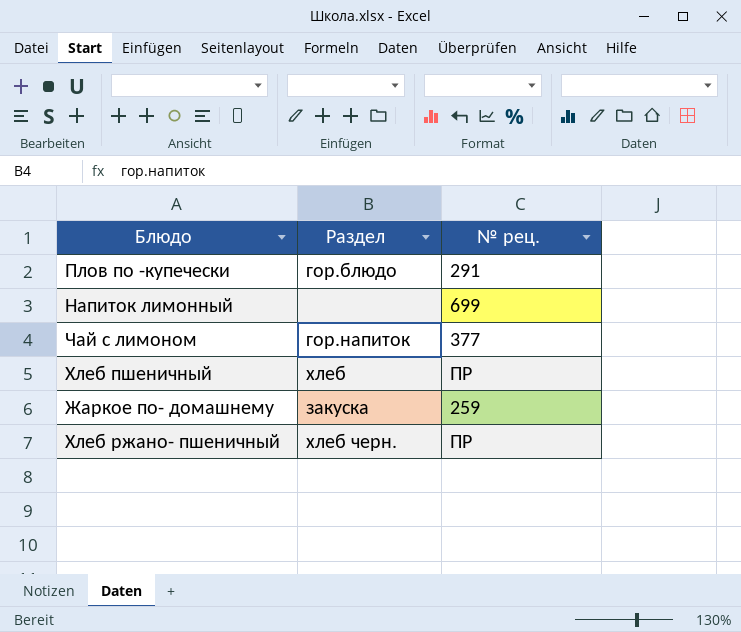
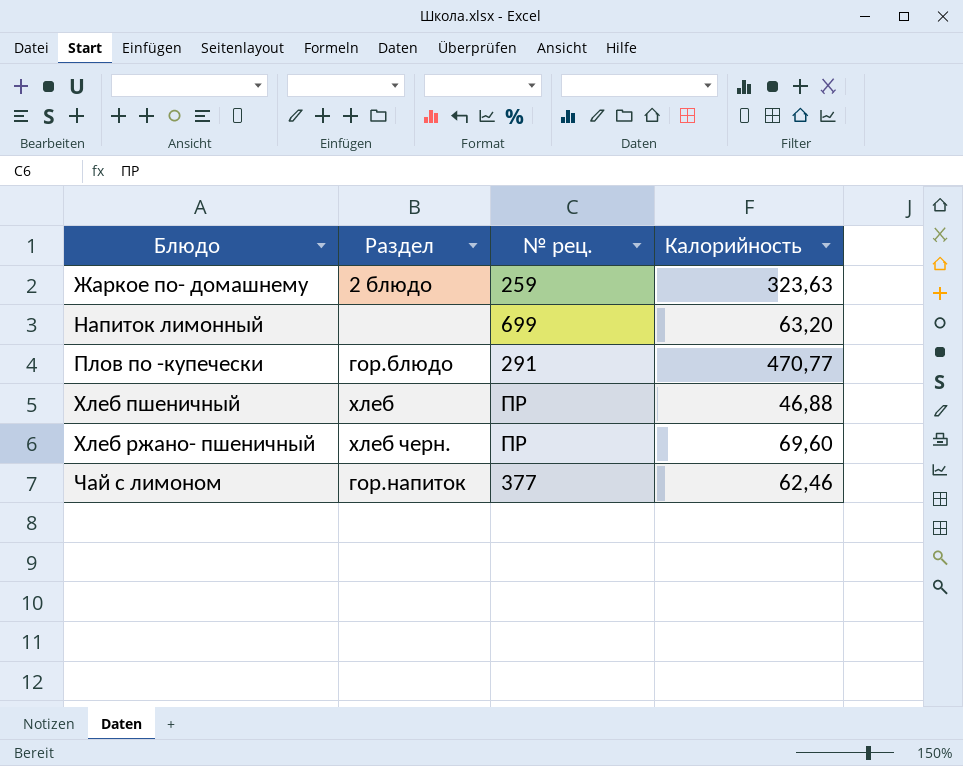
row order: none -> Блюдо ascending
column Калорийность | position: none -> 4
Жаркое по- домашнему | Раздел: закуска -> 2 блюдо

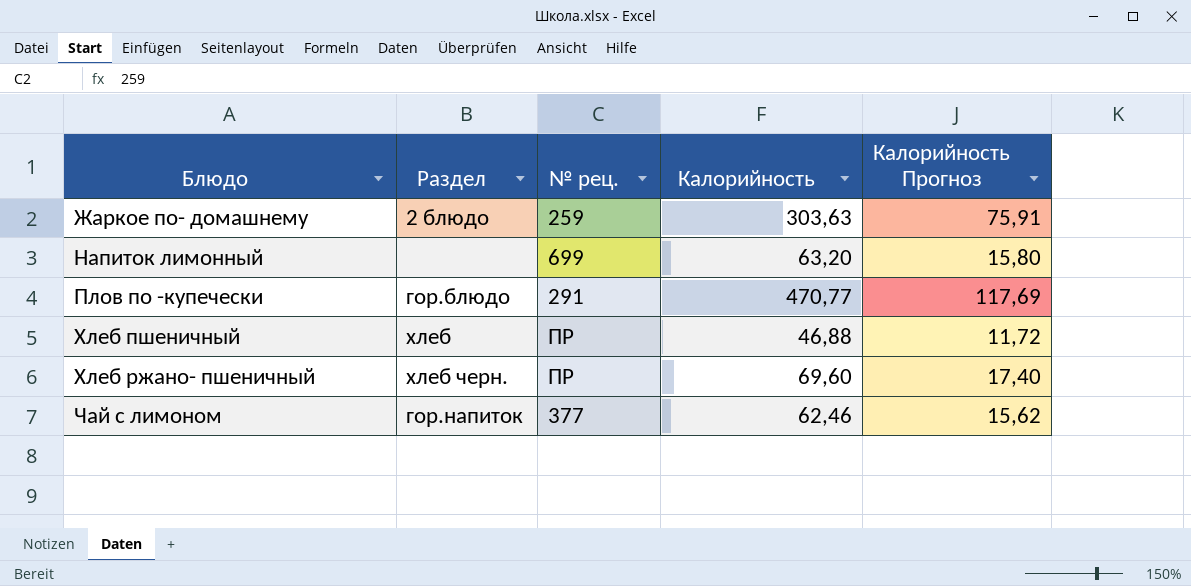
column Калорийность Прогноз | formula: none -> [Калорийность] * 0,25
Жаркое по- домашнему | Калорийность: 323,63 -> 303,63

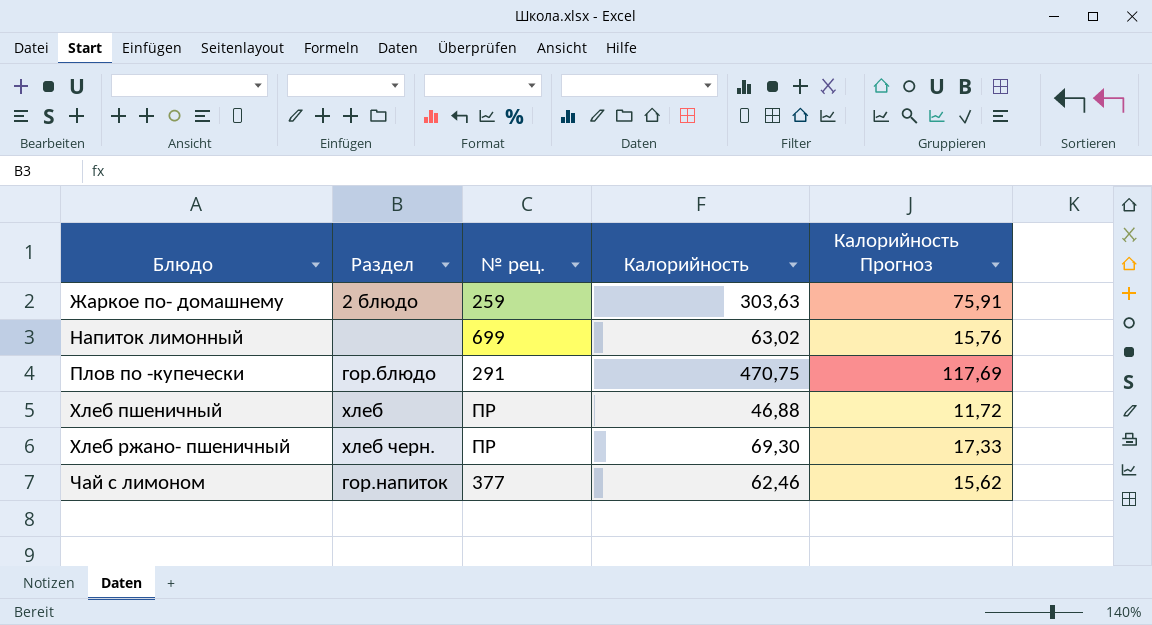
Напиток лимонный | Калорийность: 63,20 -> 63,02
Напиток лимонный | Калорийность Прогноз: 15,80 -> 15,76
Плов по -купечески | Калорийность: 470,77 -> 470,75
Хлеб ржано- пшеничный | Калорийность: 69,60 -> 69,30
Хлеб ржано- пшеничный | Калорийность Прогноз: 17,40 -> 17,33

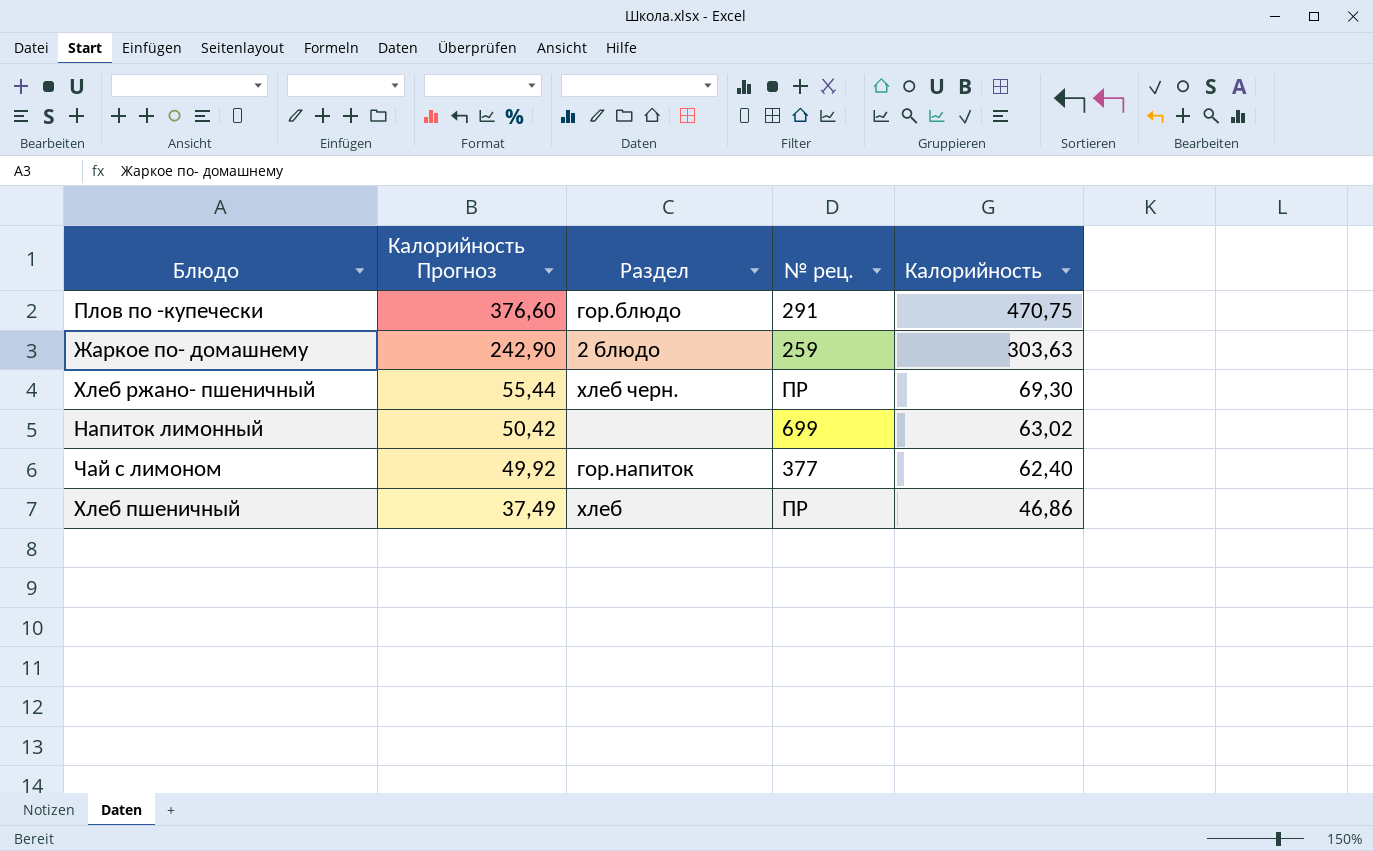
row order: Блюдо ascending -> Калорийность Прогноз descending
column Калорийность Прогноз | formula: [Калорийность] * 0,25 -> [Калорийность] * 0,8
column Калорийность Прогноз | position: 5 -> 2
Чай с лимоном | Калорийность: 62,46 -> 62,40
Хлеб пшеничный | Калорийность: 46,88 -> 46,86

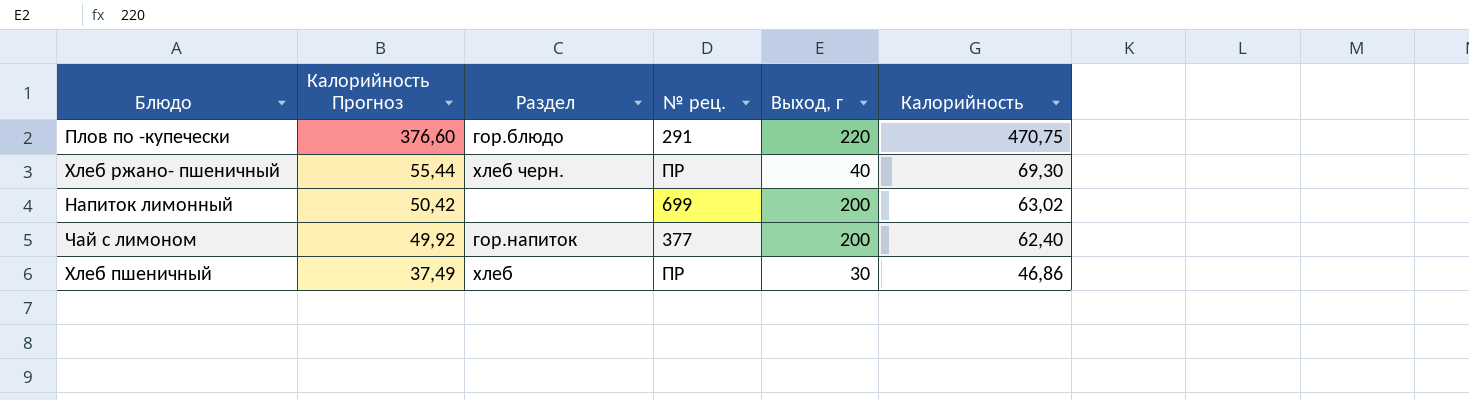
column Выход, г | position: none -> 5
row Жаркое по- домашнему: 242,90 | 2 блюдо | 259 | 303,63 -> none

